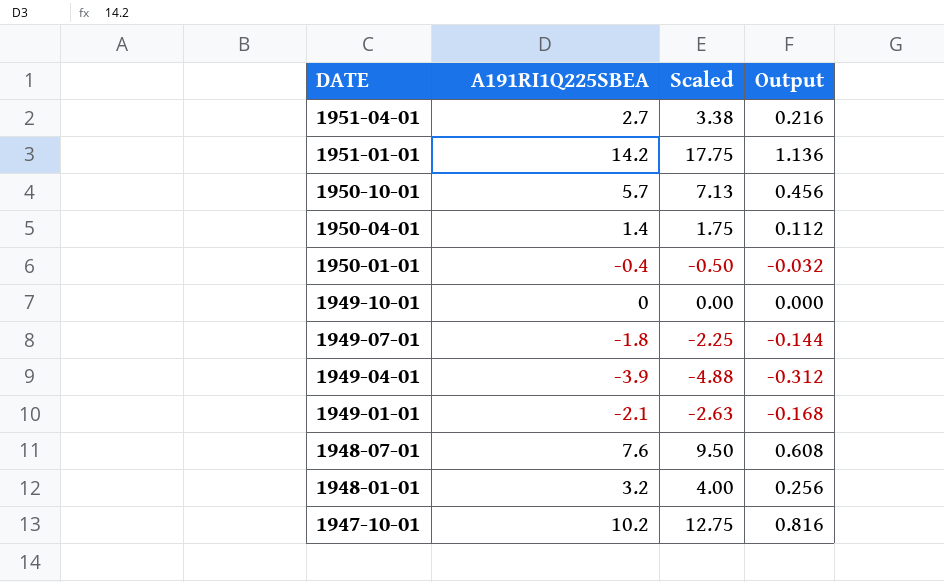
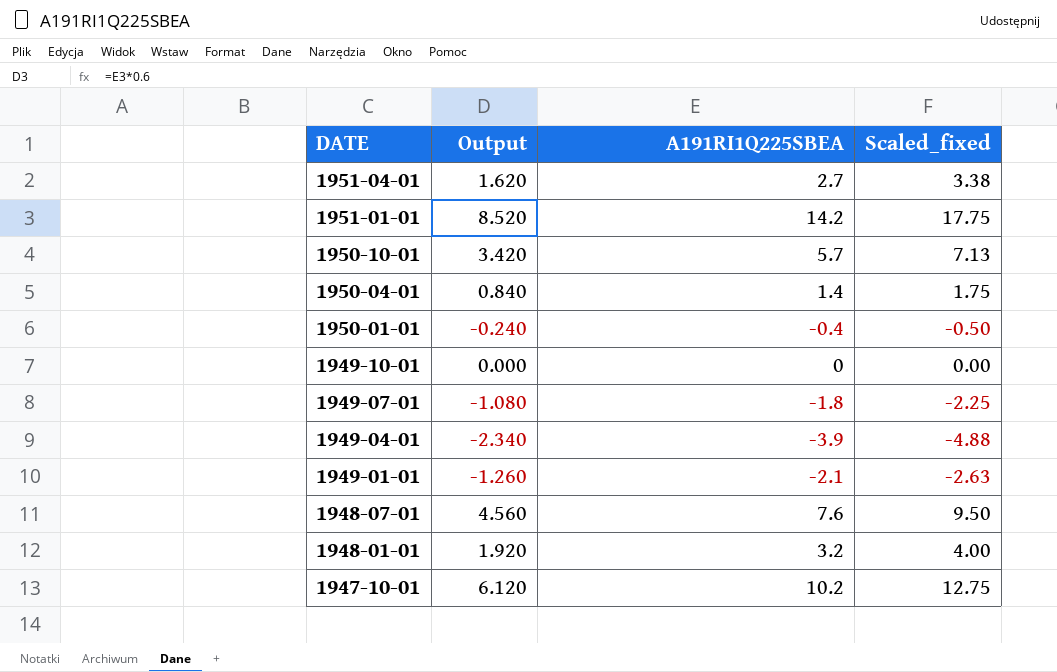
column Output | formula: [A191RI1Q225SBEA] * 0.08 -> [A191RI1Q225SBEA] * 0.6
column Output | position: 4 -> 2
column name: Scaled -> Scaled_fixed

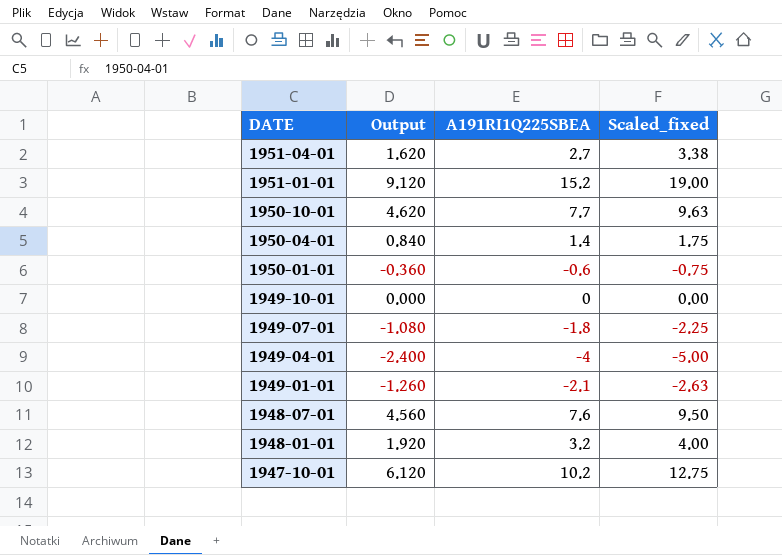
1951-01-01 | Output: 8.520 -> 9.120
1951-01-01 | A191RI1Q225SBEA: 14.2 -> 15.2
1951-01-01 | Scaled_fixed: 17.75 -> 19.00
1950-10-01 | Output: 3.420 -> 4.620
1950-10-01 | A191RI1Q225SBEA: 5.7 -> 7.7
1950-10-01 | Scaled_fixed: 7.13 -> 9.63
1950-01-01 | Output: -0.240 -> -0.360
1950-01-01 | A191RI1Q225SBEA: -0.4 -> -0.6
1950-01-01 | Scaled_fixed: -0.50 -> -0.75
1949-04-01 | Output: -2.340 -> -2.400
1949-04-01 | A191RI1Q225SBEA: -3.9 -> -4
1949-04-01 | Scaled_fixed: -4.88 -> -5.00

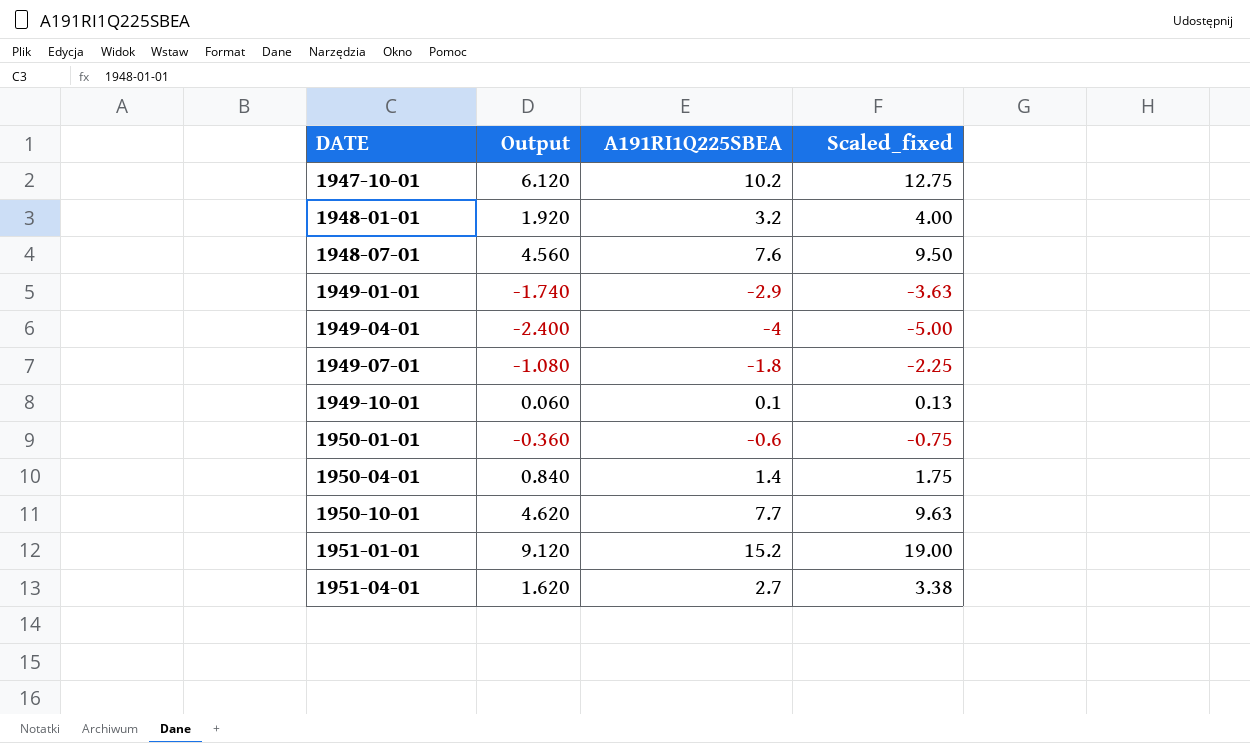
row order: DATE descending -> DATE ascending
1949-01-01 | Output: -1.260 -> -1.740
1949-01-01 | A191RI1Q225SBEA: -2.1 -> -2.9
1949-01-01 | Scaled_fixed: -2.63 -> -3.63
1949-10-01 | Output: 0.000 -> 0.060
1949-10-01 | A191RI1Q225SBEA: 0 -> 0.1
1949-10-01 | Scaled_fixed: 0.00 -> 0.13

